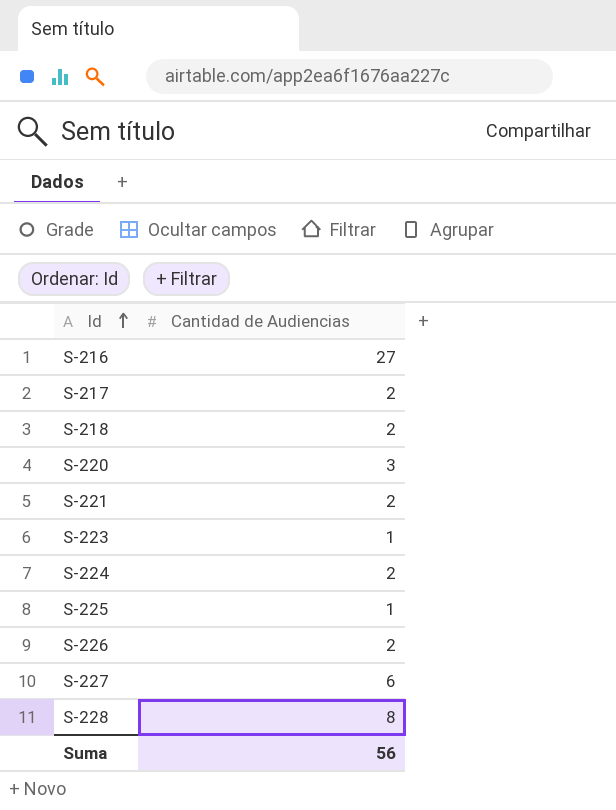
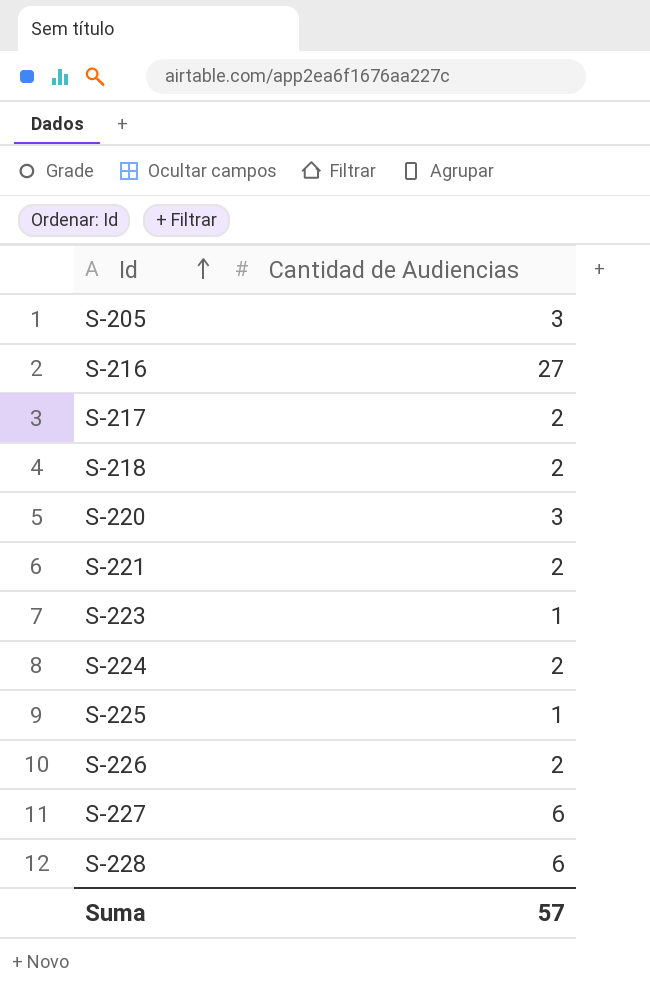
row S-205: none -> 3
S-228 | Cantidad de Audiencias: 8 -> 6
Suma | Cantidad de Audiencias: 56 -> 57

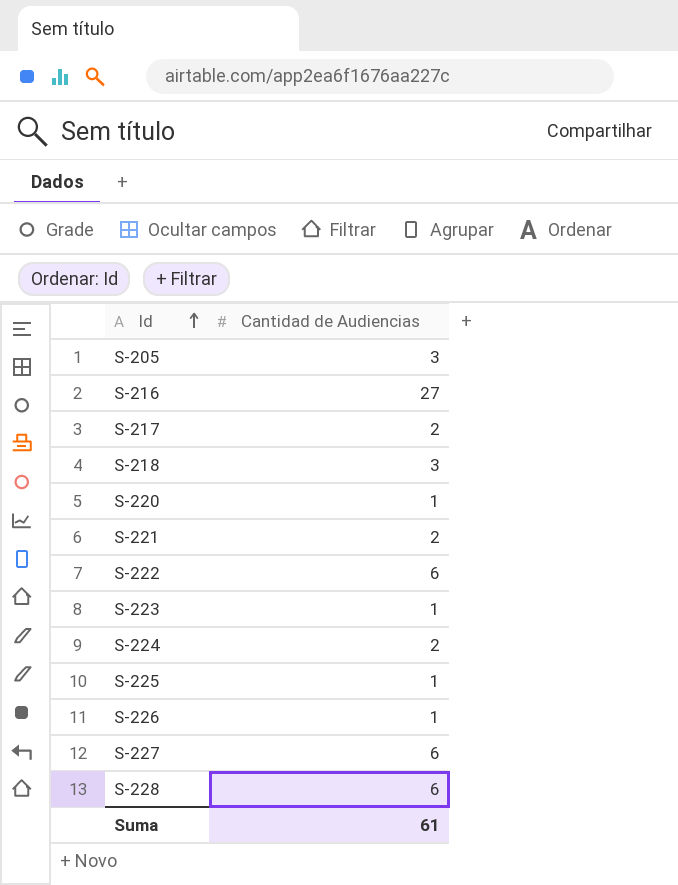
S-218 | Cantidad de Audiencias: 2 -> 3
S-220 | Cantidad de Audiencias: 3 -> 1
row S-222: none -> 6
S-226 | Cantidad de Audiencias: 2 -> 1
Suma | Cantidad de Audiencias: 57 -> 61

